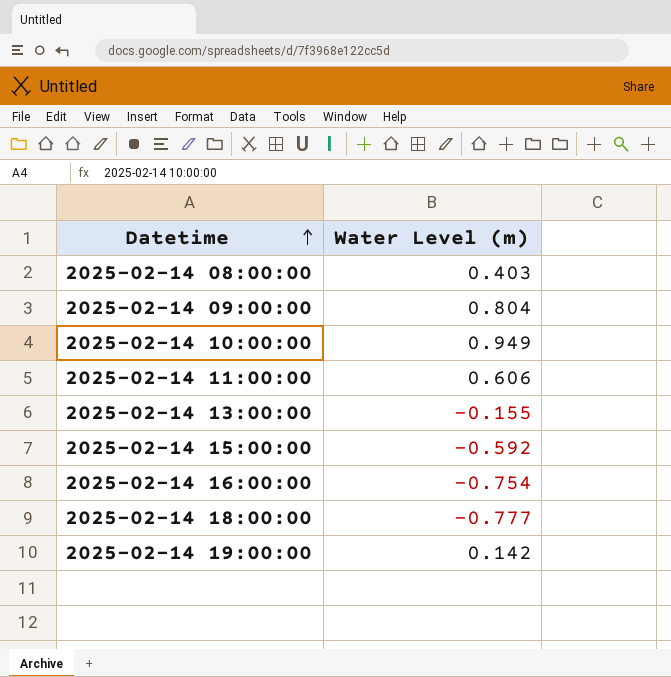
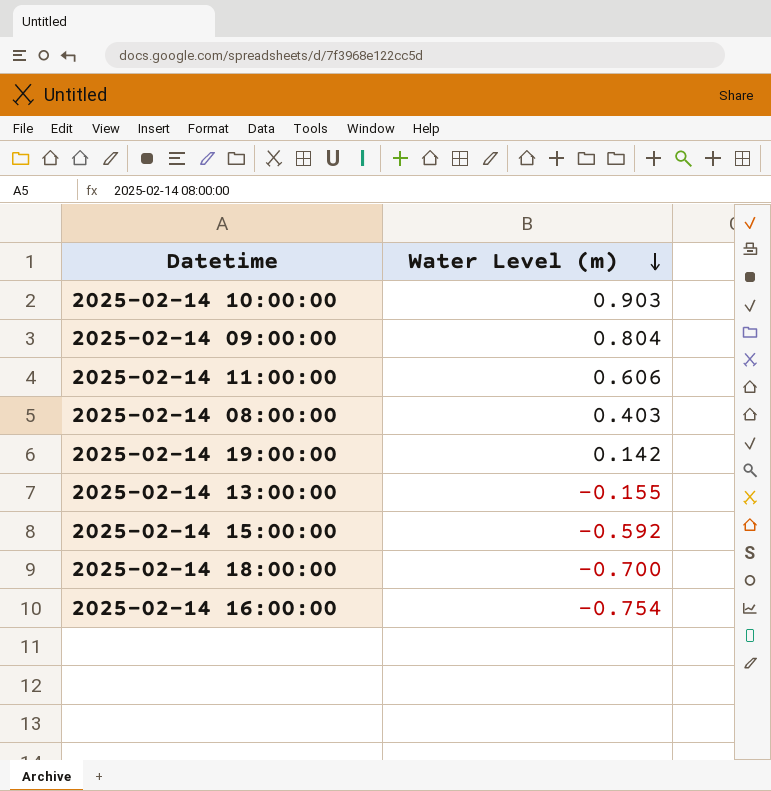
row order: Datetime ascending -> Water Level (m) descending
2025-02-14 10:00:00 | Water Level (m): 0.949 -> 0.903
2025-02-14 18:00:00 | Water Level (m): -0.777 -> -0.700

